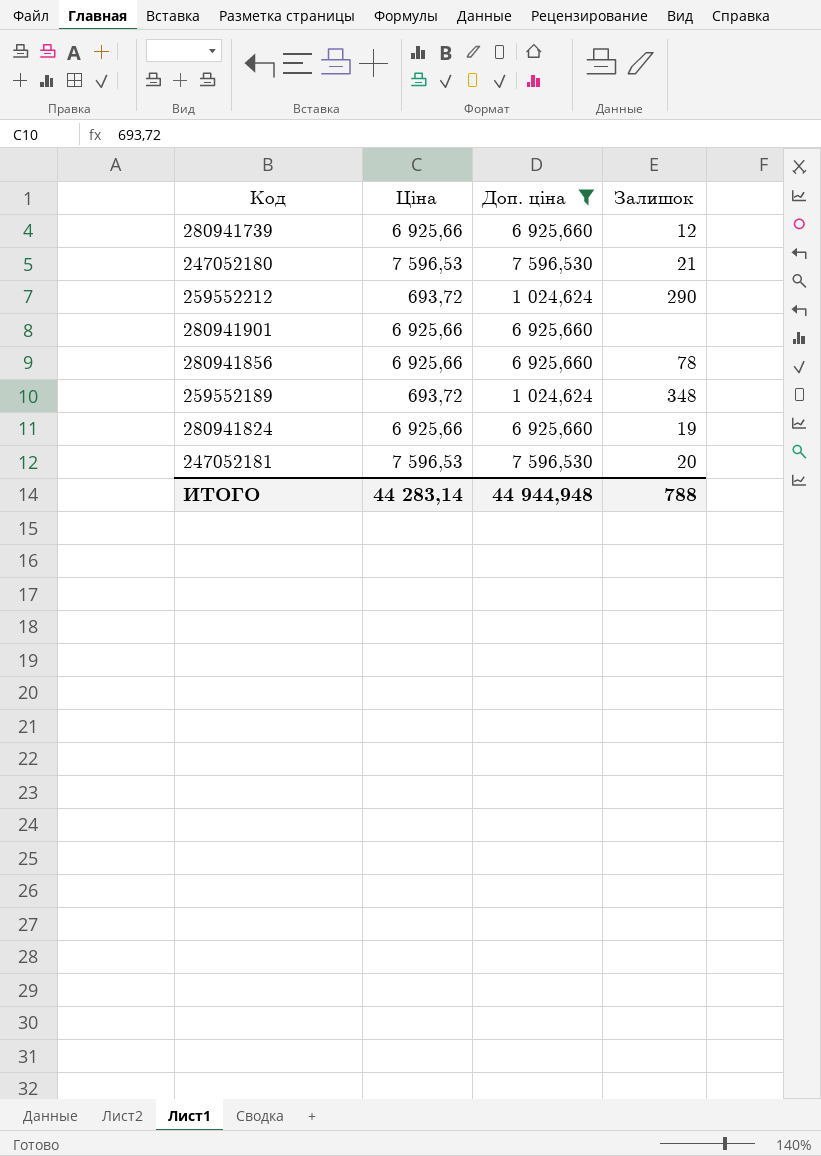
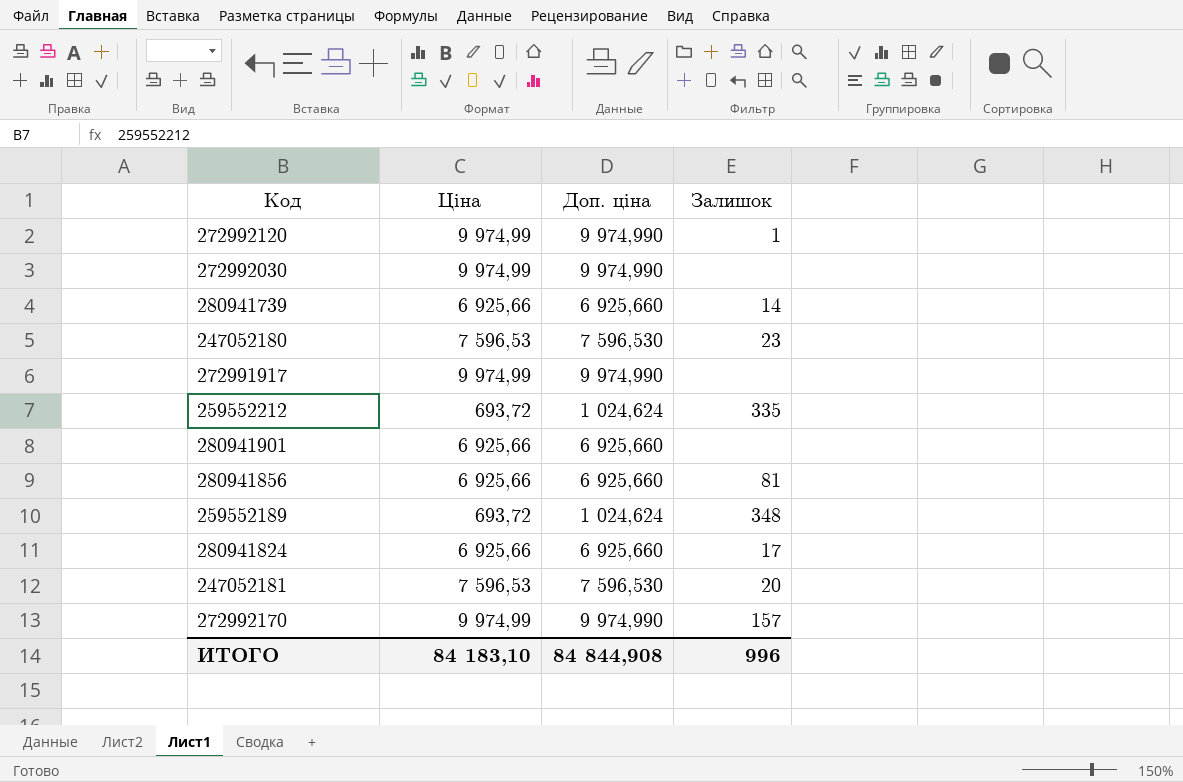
filter: Доп. ціна != 9 974,990 -> none
280941739 | Залишок: 12 -> 14
247052180 | Залишок: 21 -> 23
259552212 | Залишок: 290 -> 335
280941856 | Залишок: 78 -> 81
280941824 | Залишок: 19 -> 17
ИТОГО | Ціна: 44 283,14 -> 84 183,10
ИТОГО | Доп. ціна: 44 944,948 -> 84 844,908
ИТОГО | Залишок: 788 -> 996

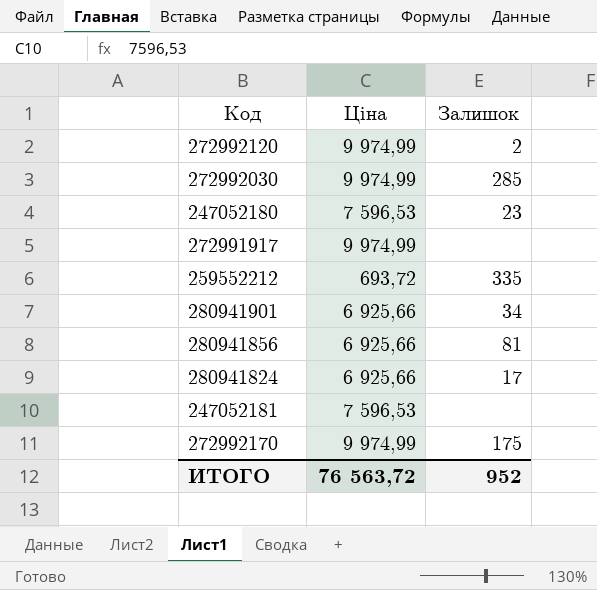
column Доп. ціна | position: 3 -> none
row 280941739: 6 925,66 | 6 925,660 | 14 -> none
row 259552189: 693,72 | 1 024,624 | 348 -> none
272992120 | Залишок: 1 -> 2
272992030 | Залишок: none -> 285
280941901 | Залишок: none -> 34
247052181 | Залишок: 20 -> none
272992170 | Залишок: 157 -> 175
ИТОГО | Ціна: 84 183,10 -> 76 563,72
ИТОГО | Залишок: 996 -> 952

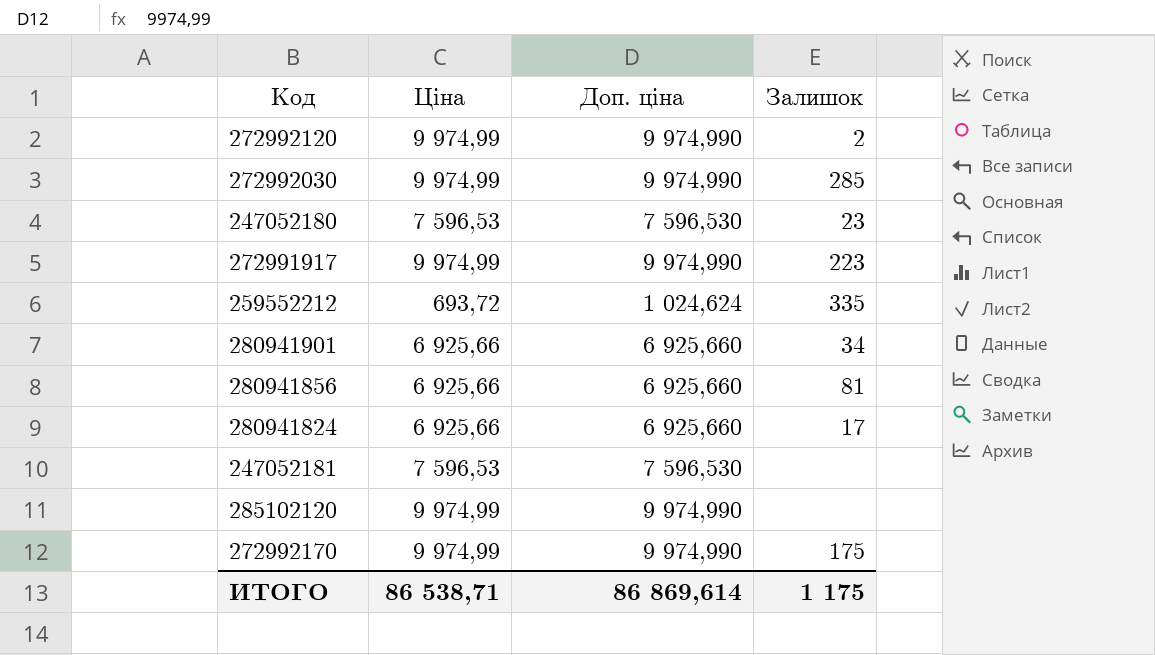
column Доп. ціна | position: none -> 3
272991917 | Залишок: none -> 223
row 285102120: none -> 9 974,99 | 9 974,990 | none
ИТОГО | Ціна: 76 563,72 -> 86 538,71
ИТОГО | Залишок: 952 -> 1 175

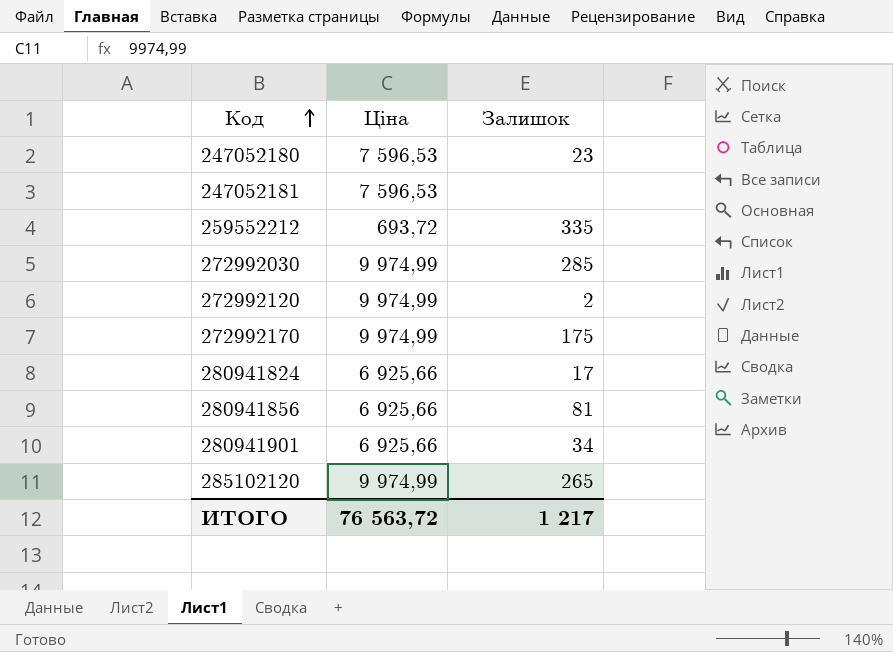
row order: none -> Код ascending
column Доп. ціна | position: 3 -> none
row 272991917: 9 974,99 | 9 974,990 | 223 -> none
285102120 | Залишок: none -> 265
ИТОГО | Ціна: 86 538,71 -> 76 563,72
ИТОГО | Залишок: 1 175 -> 1 217

